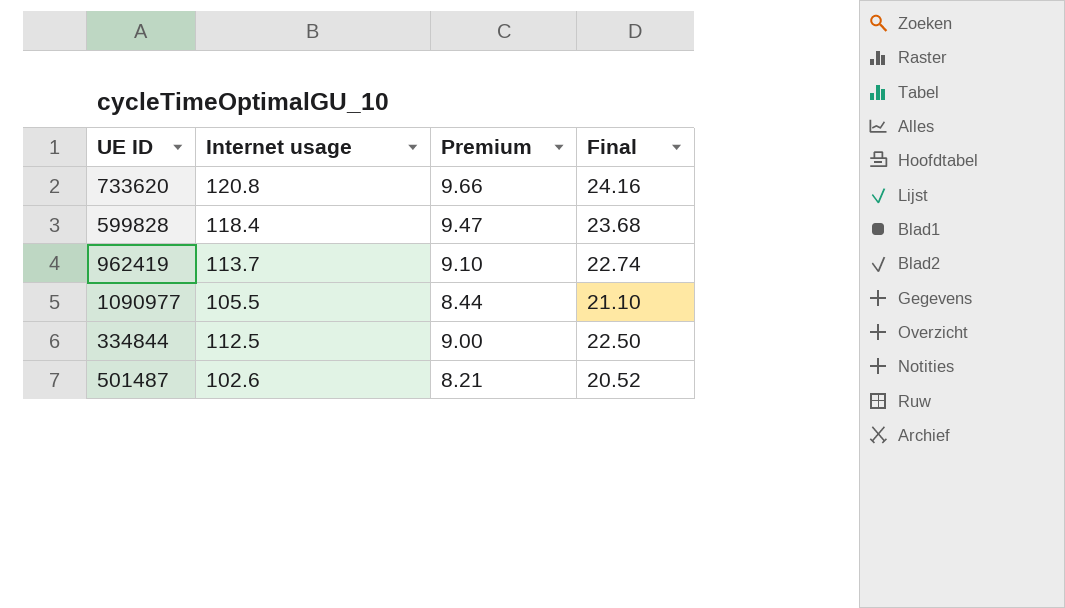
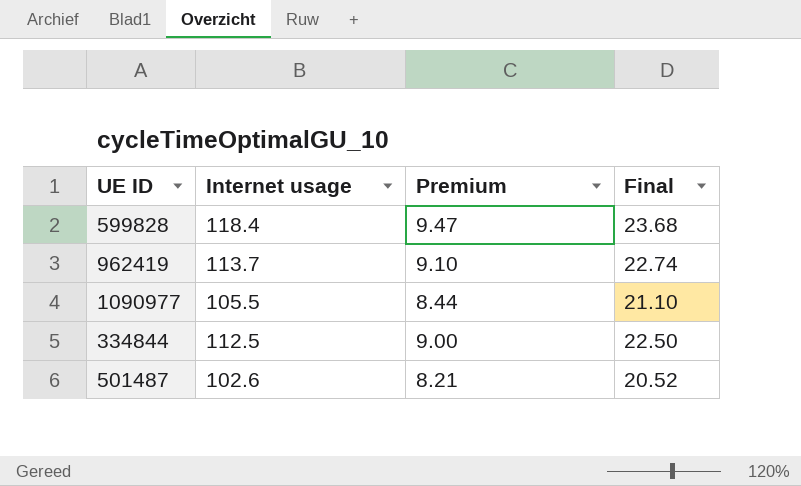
row 733620: 120.8 | 9.66 | 24.16 -> none

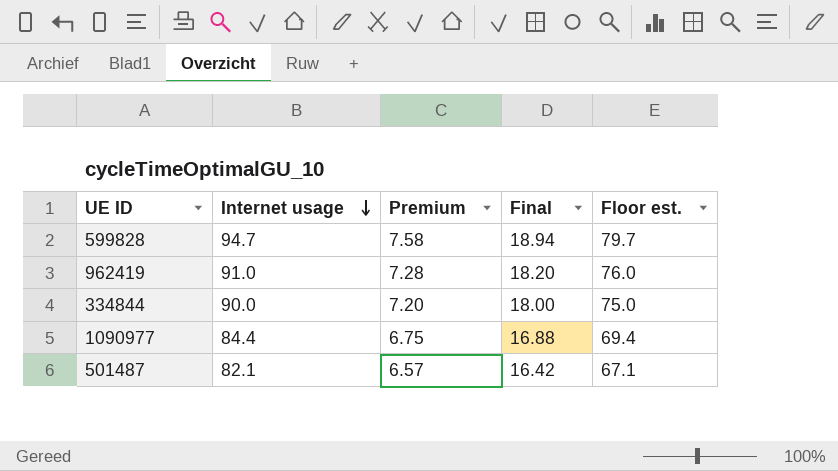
row order: none -> Internet usage descending
column Floor est. | formula: none -> [Internet usage] - 15
599828 | Internet usage: 118.4 -> 94.7
599828 | Premium: 9.47 -> 7.58
599828 | Final: 23.68 -> 18.94
962419 | Internet usage: 113.7 -> 91.0
962419 | Premium: 9.10 -> 7.28
962419 | Final: 22.74 -> 18.20
334844 | Internet usage: 112.5 -> 90.0
334844 | Premium: 9.00 -> 7.20
334844 | Final: 22.50 -> 18.00
1090977 | Internet usage: 105.5 -> 84.4
1090977 | Premium: 8.44 -> 6.75
1090977 | Final: 21.10 -> 16.88
501487 | Internet usage: 102.6 -> 82.1
501487 | Premium: 8.21 -> 6.57
501487 | Final: 20.52 -> 16.42

